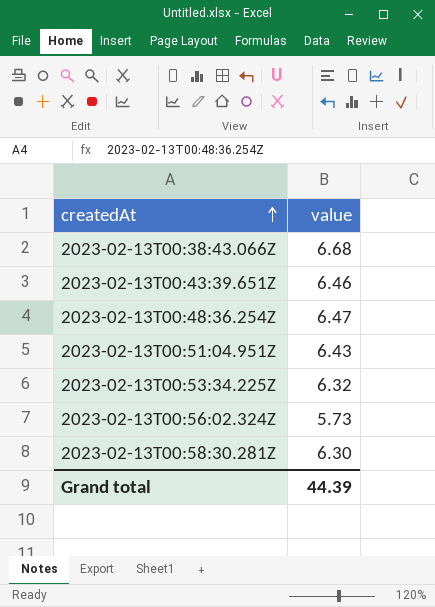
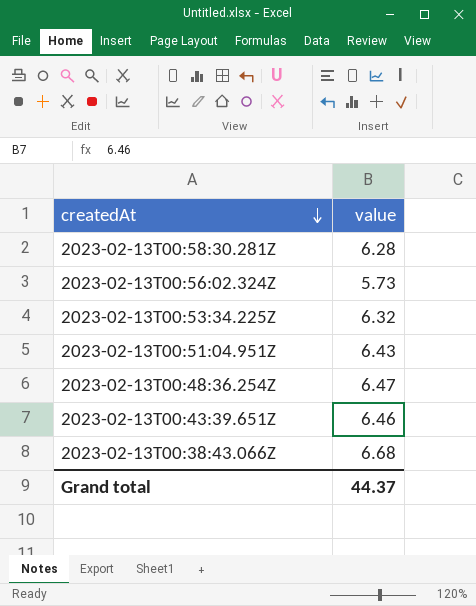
row order: createdAt ascending -> createdAt descending
2023-02-13T00:58:30.281Z | value: 6.30 -> 6.28
Grand total | value: 44.39 -> 44.37

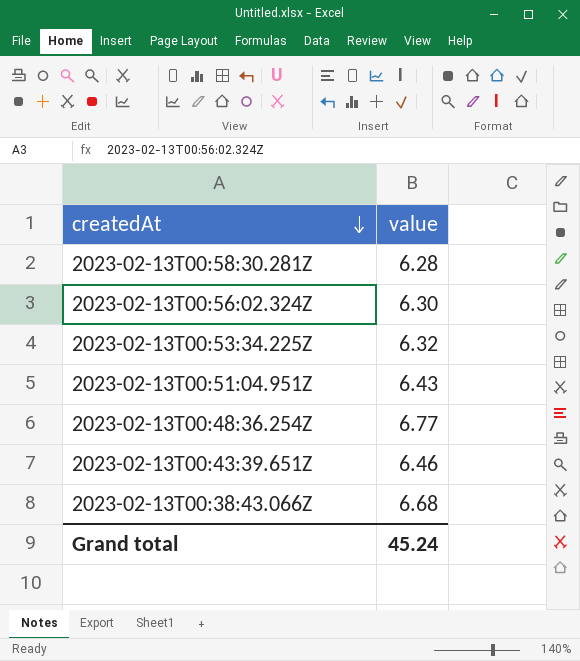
2023-02-13T00:56:02.324Z | value: 5.73 -> 6.30
2023-02-13T00:48:36.254Z | value: 6.47 -> 6.77
Grand total | value: 44.37 -> 45.24

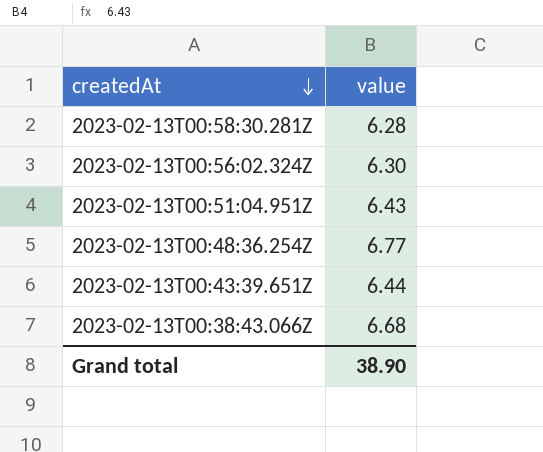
row 2023-02-13T00:53:34.225Z: 6.32 -> none
2023-02-13T00:43:39.651Z | value: 6.46 -> 6.44
Grand total | value: 45.24 -> 38.90

